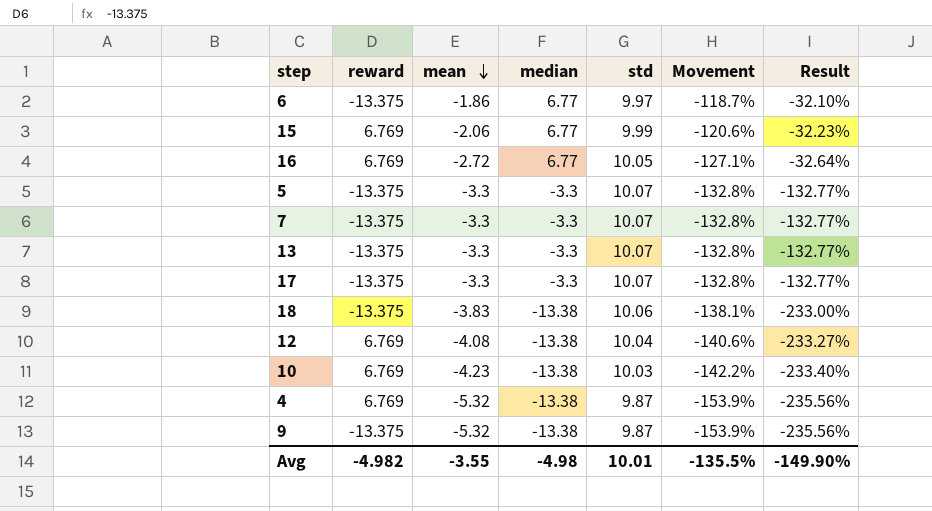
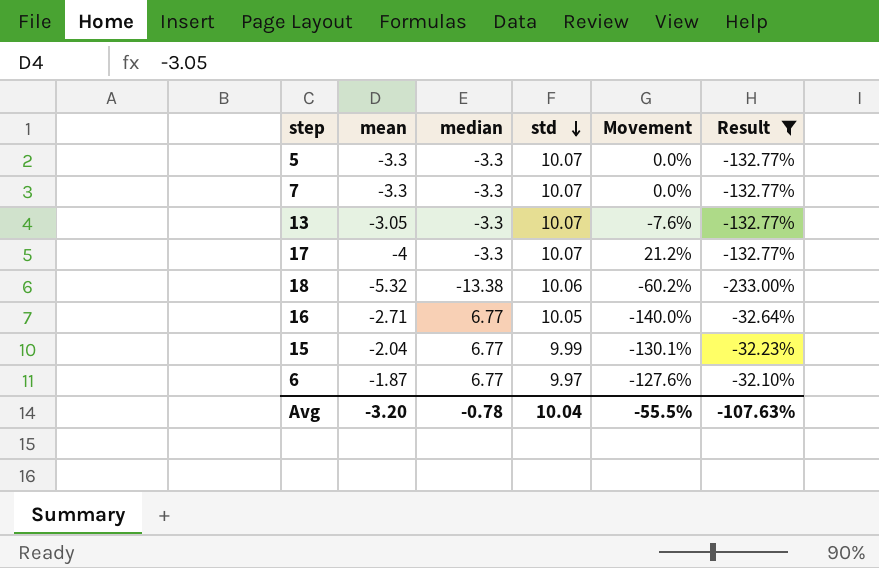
filter: none -> Result >= -233.00%
row order: mean descending -> std descending
column reward | position: 2 -> none
column Movement | formula: ([mean] - [std]) / [std] -> ([mean] - [median]) / [median]
13 | mean: -3.3 -> -3.05
17 | mean: -3.3 -> -4
18 | mean: -3.83 -> -5.32
16 | mean: -2.72 -> -2.71
15 | mean: -2.06 -> -2.04
6 | mean: -1.86 -> -1.87
Avg | mean: -3.55 -> -3.20
Avg | median: -4.98 -> -0.78
Avg | std: 10.01 -> 10.04
Avg | Movement: -135.5% -> -55.5%
Avg | Result: -149.90% -> -107.63%

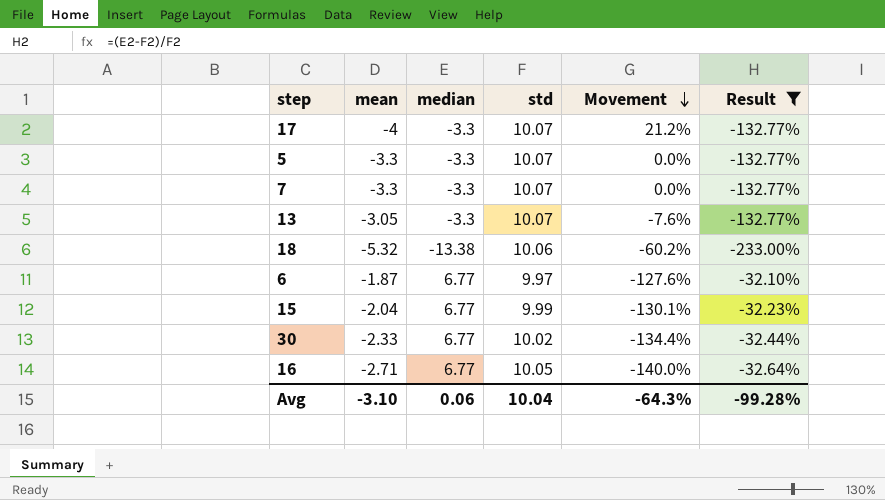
row order: std descending -> Movement descending
row 30: none -> -2.33 | 6.77 | 10.02 | -134.4% | -32.44%
Avg | mean: -3.20 -> -3.10
Avg | median: -0.78 -> 0.06
Avg | Movement: -55.5% -> -64.3%
Avg | Result: -107.63% -> -99.28%

